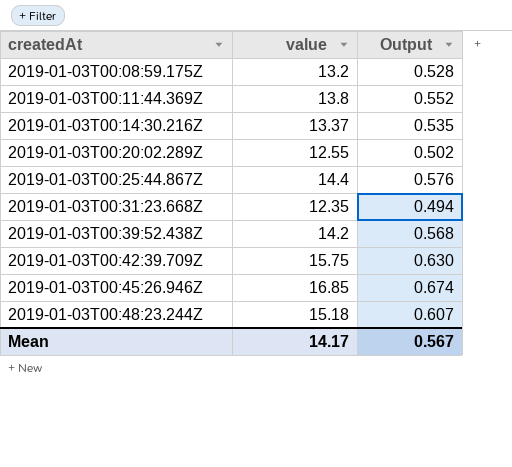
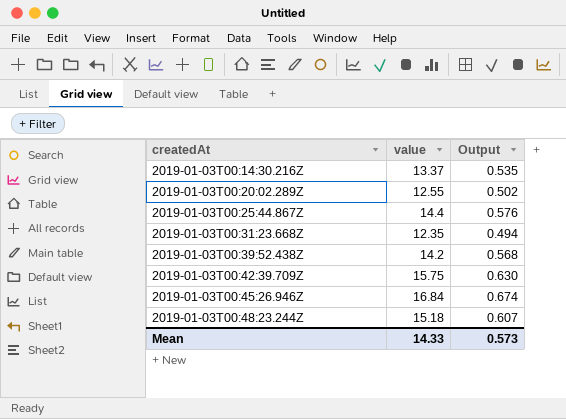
row 2019-01-03T00:08:59.175Z: 13.2 | 0.528 -> none
row 2019-01-03T00:11:44.369Z: 13.8 | 0.552 -> none
2019-01-03T00:45:26.946Z | value: 16.85 -> 16.84
Mean | value: 14.17 -> 14.33
Mean | Output: 0.567 -> 0.573

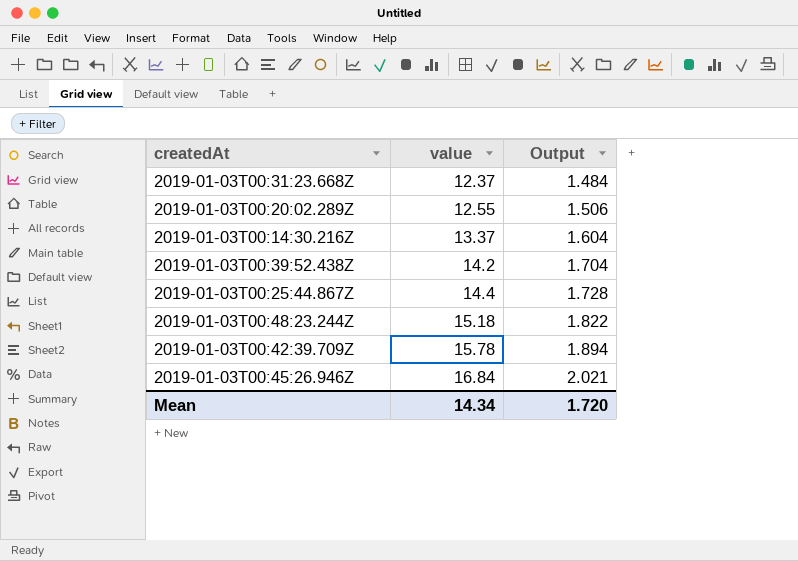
row order: createdAt ascending -> value ascending
column Output | formula: [value] * 0.04 -> [value] * 0.12
2019-01-03T00:31:23.668Z | value: 12.35 -> 12.37
2019-01-03T00:42:39.709Z | value: 15.75 -> 15.78
Mean | value: 14.33 -> 14.34
Mean | Output: 0.573 -> 1.720

